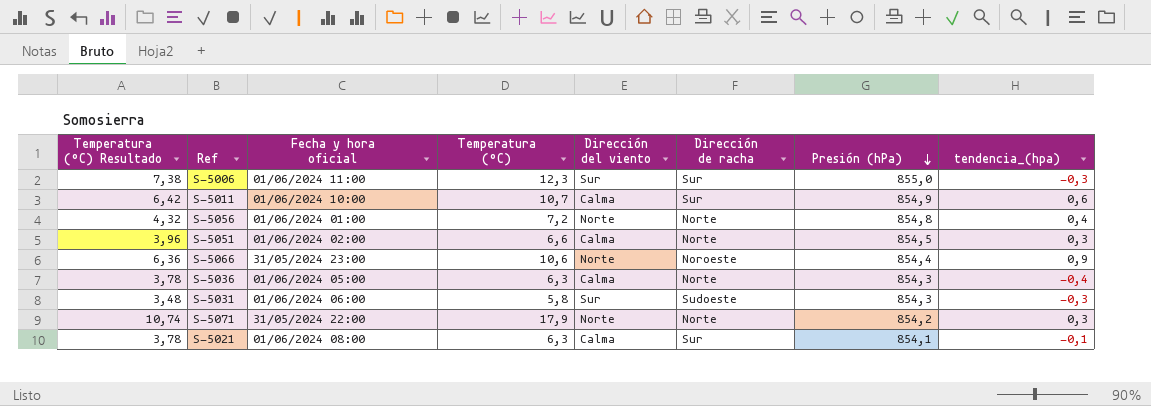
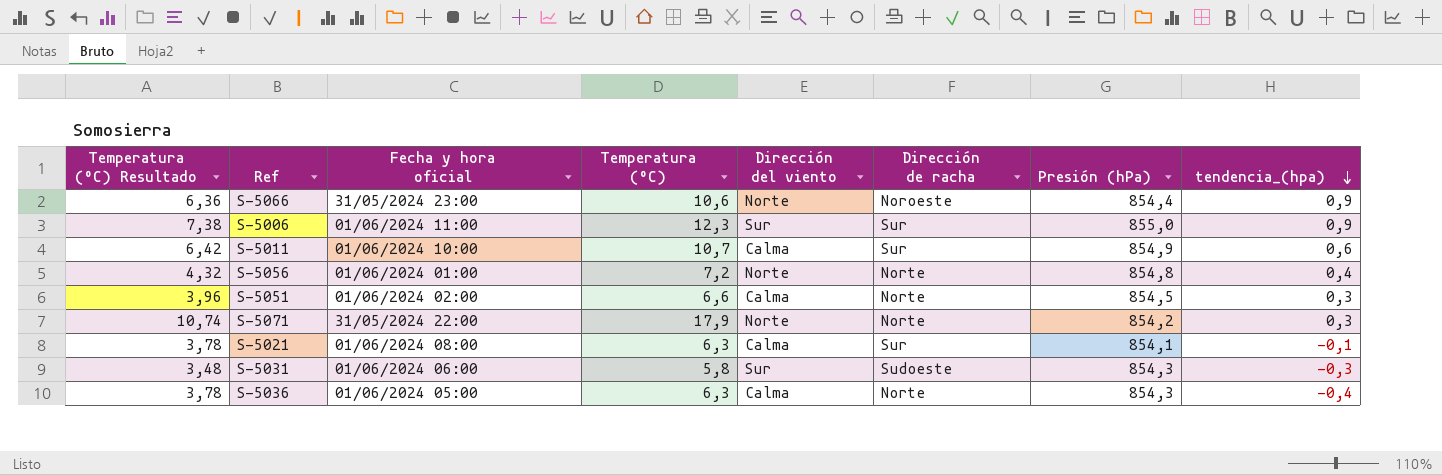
row order: Presión (hPa) descending -> tendencia_(hpa) descending
S-5006 | tendencia_(hpa): -0,3 -> 0,9

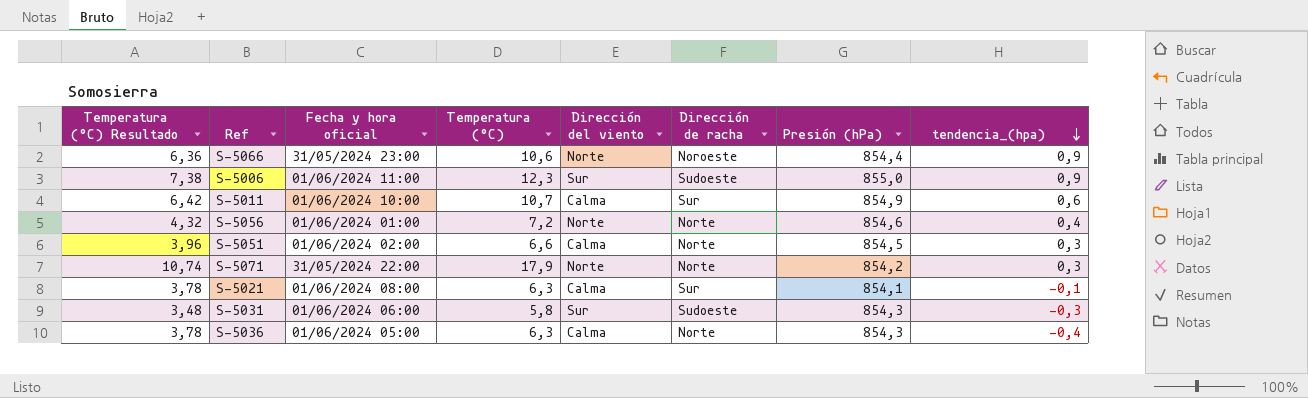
S-5006 | Dirección de racha: Sur -> Sudoeste
S-5056 | Presión (hPa): 854,8 -> 854,6

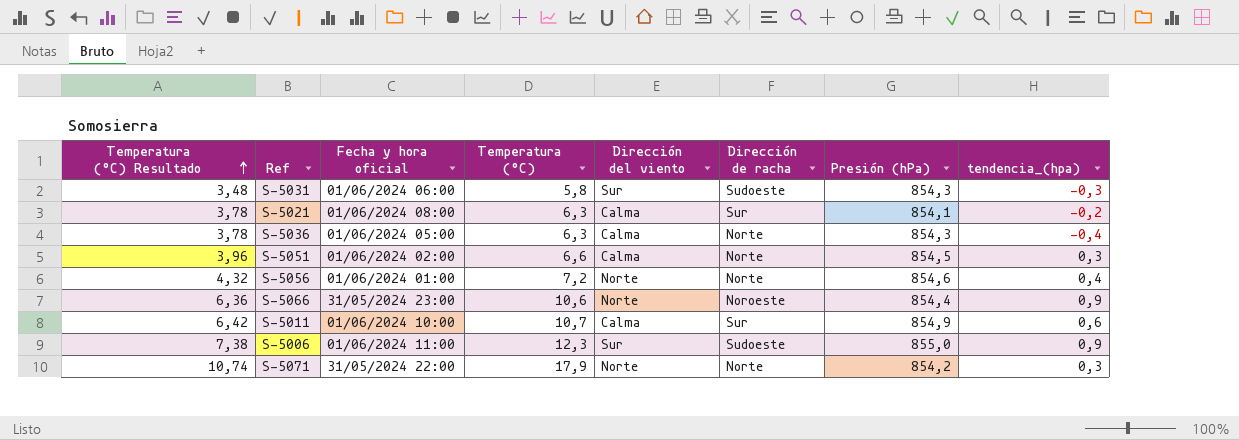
row order: tendencia_(hpa) descending -> Temperatura (ºC) Resultado ascending
S-5021 | tendencia_(hpa): -0,1 -> -0,2

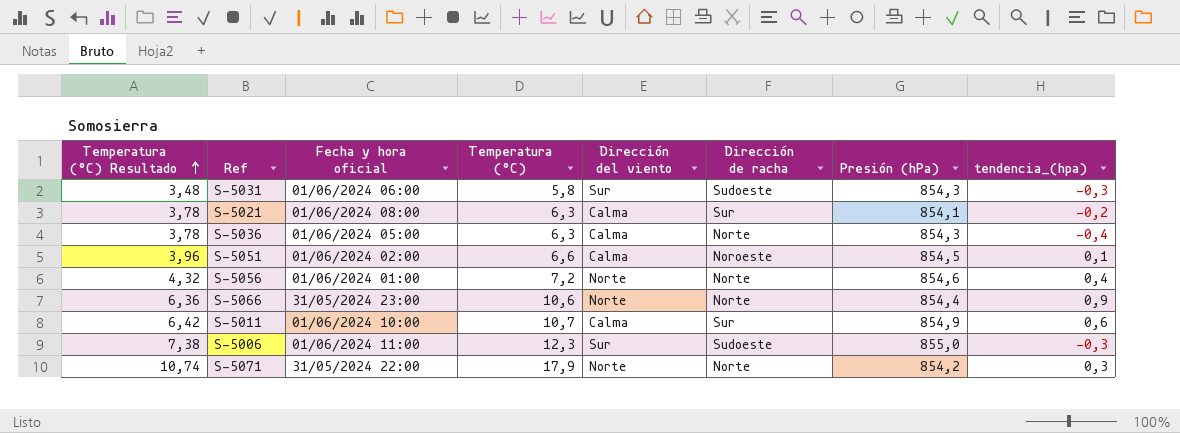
S-5051 | Dirección de racha: Norte -> Noroeste
S-5051 | tendencia_(hpa): 0,3 -> 0,1
S-5066 | Dirección de racha: Noroeste -> Norte
S-5006 | tendencia_(hpa): 0,9 -> -0,3

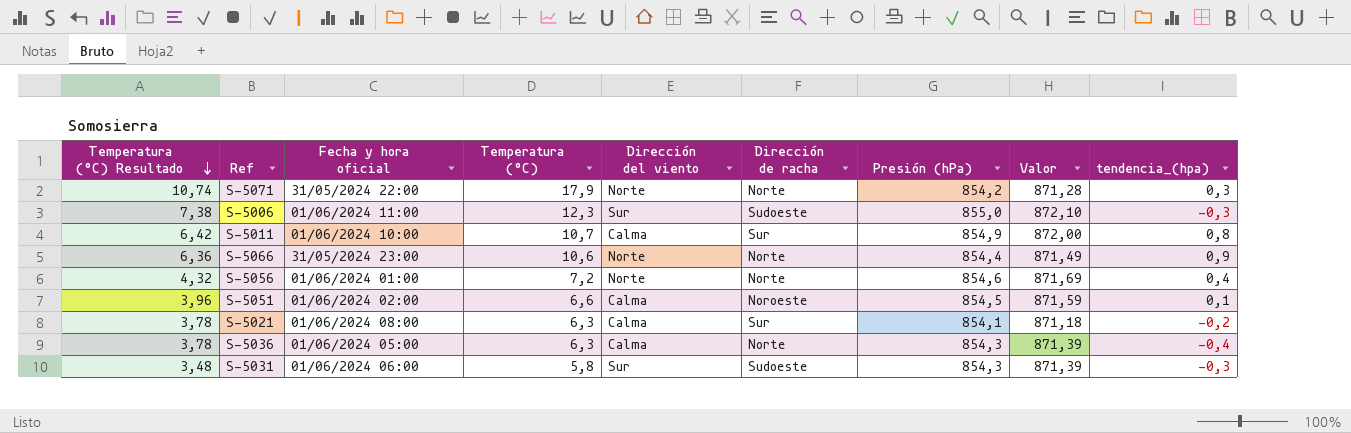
row order: Temperatura (ºC) Resultado ascending -> Temperatura (ºC) Resultado descending
column Valor | formula: none -> [Presión (hPa)] * 1,02
S-5011 | tendencia_(hpa): 0,6 -> 0,8

